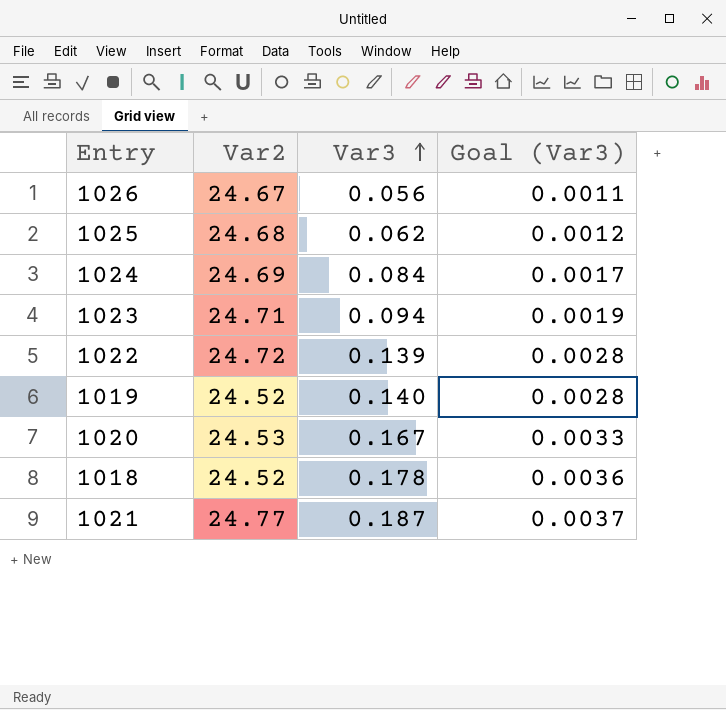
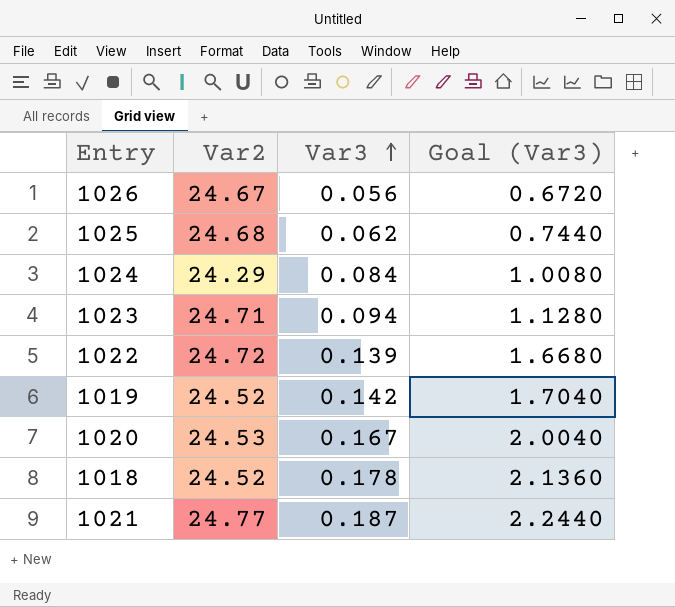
column Goal (Var3) | formula: [Var3] * 0.02 -> [Var3] * 12
1024 | Var2: 24.69 -> 24.29
1019 | Var3: 0.140 -> 0.142

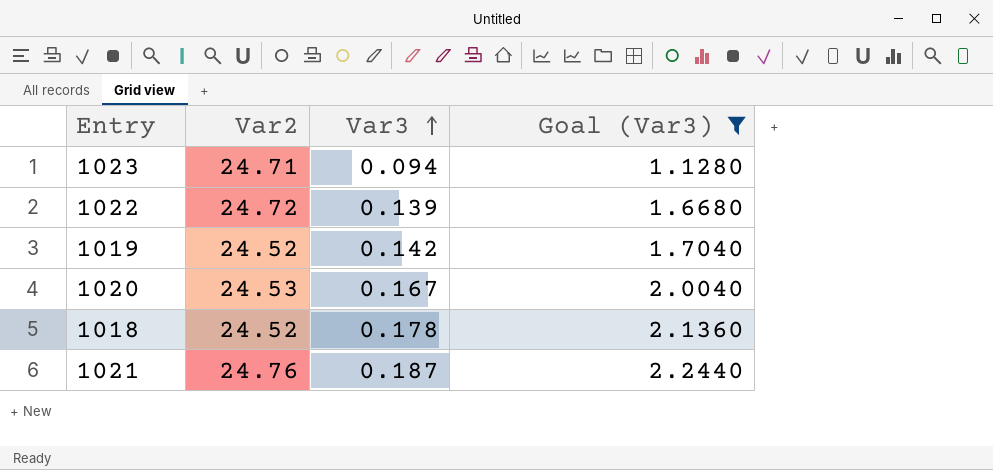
filter: none -> Goal (Var3) >= 1.1280
1021 | Var2: 24.77 -> 24.76

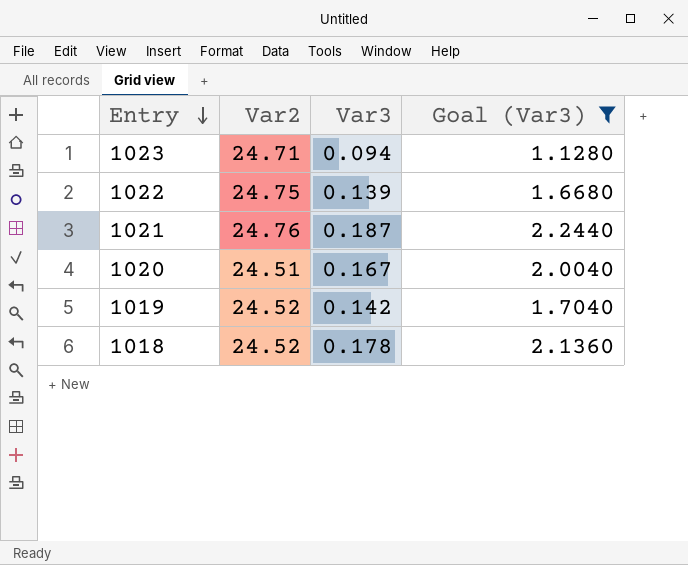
row order: Var3 ascending -> Entry descending
1022 | Var2: 24.72 -> 24.75
1020 | Var2: 24.53 -> 24.51

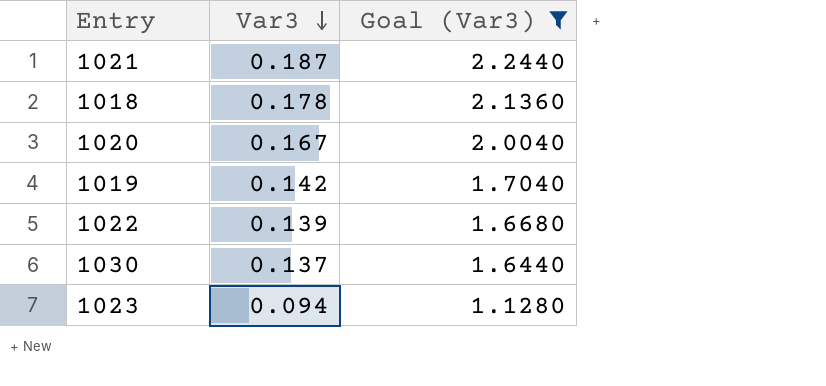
row order: Entry descending -> Var3 descending
column Var2 | position: 2 -> none
row 1030: none -> 0.137 | 1.6440

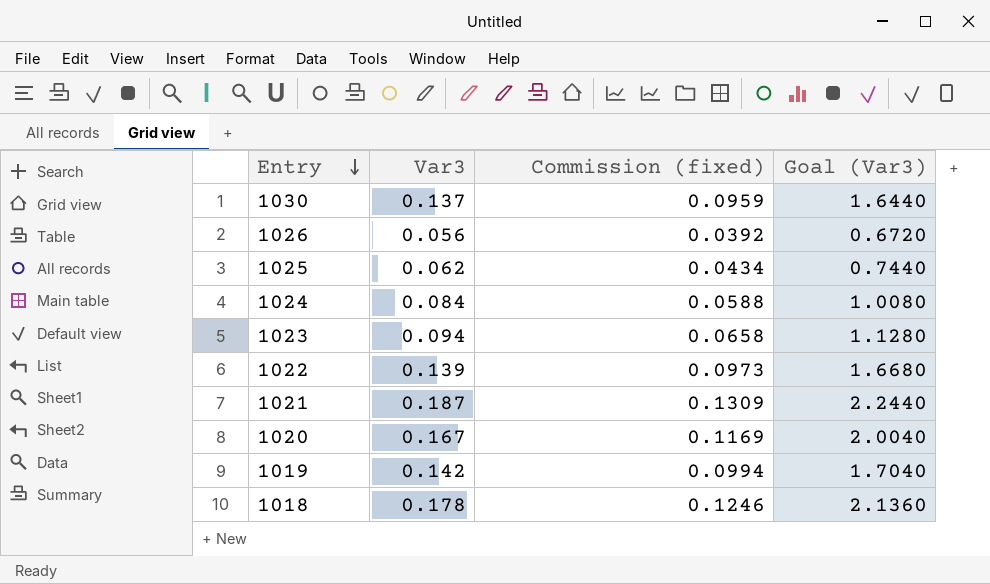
filter: Goal (Var3) >= 1.1280 -> none
row order: Var3 descending -> Entry descending
column Commission (fixed) | formula: none -> [Var3] * 0.7

